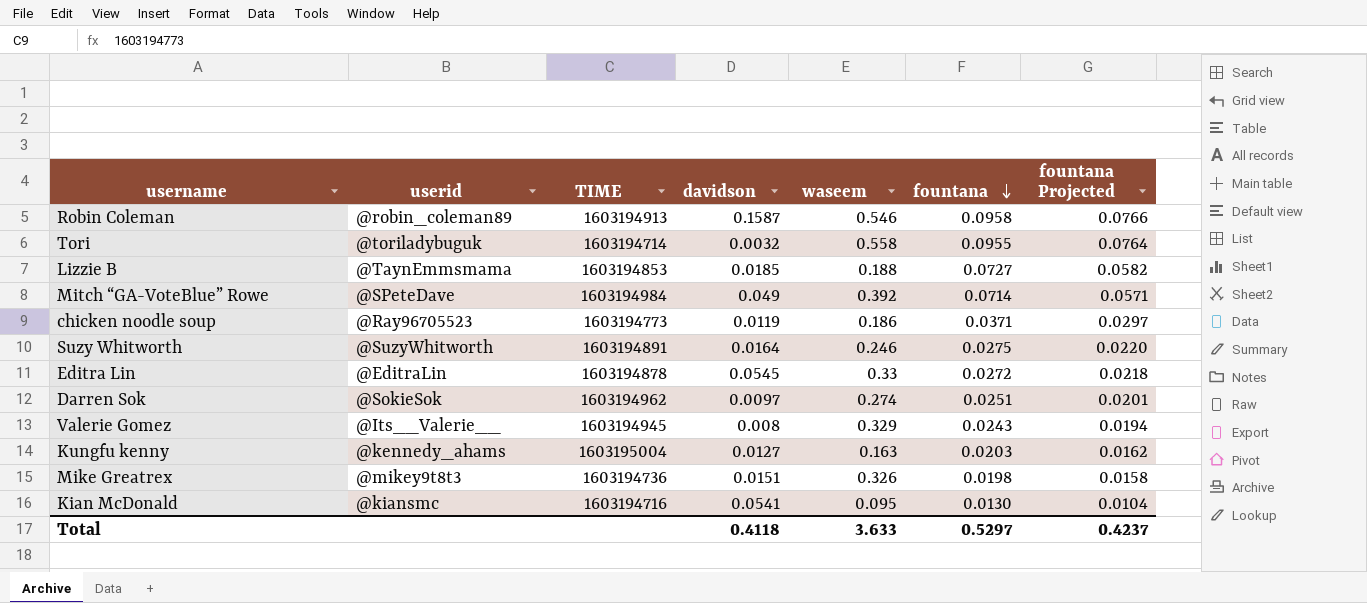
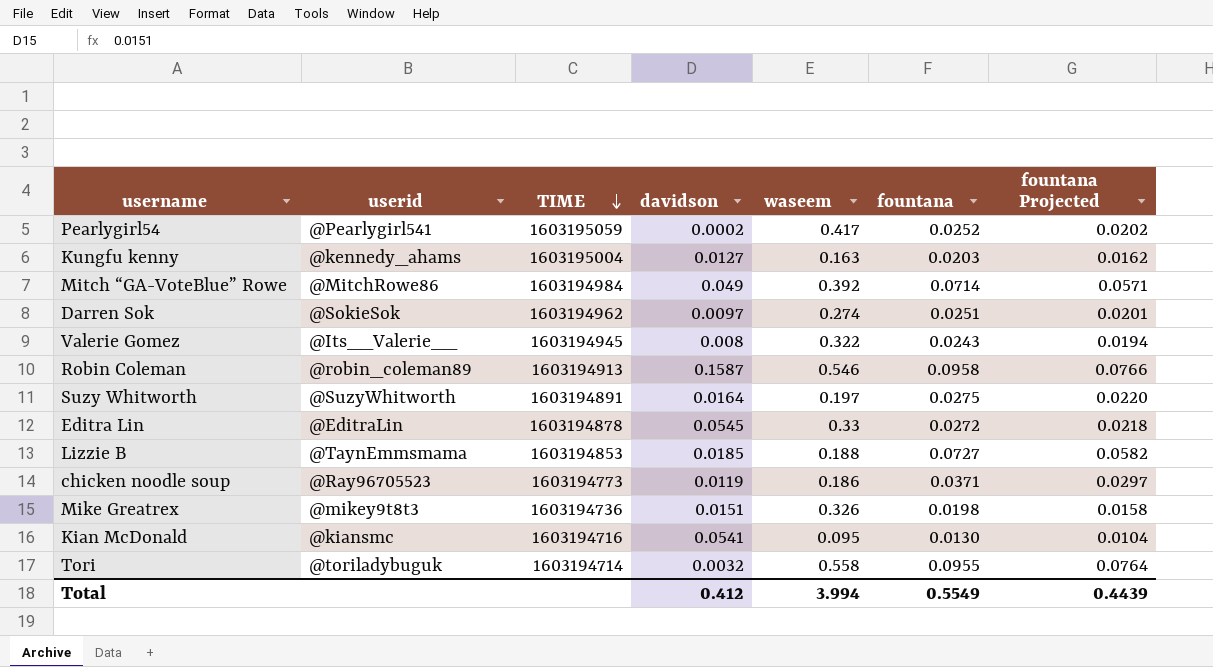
row order: fountana descending -> TIME descending
row Pearlygirl54: none -> @Pearlygirl541 | 1603195059 | 0.0002 | 0.417 | 0.0252 | 0.0202
Mitch “GA-VoteBlue” Rowe | userid: @SPeteDave -> @MitchRowe86
Valerie Gomez | waseem: 0.329 -> 0.322
Suzy Whitworth | waseem: 0.246 -> 0.197
Total | davidson: 0.4118 -> 0.412
Total | waseem: 3.633 -> 3.994
Total | fountana: 0.5297 -> 0.5549
Total | fountana Projected: 0.4237 -> 0.4439

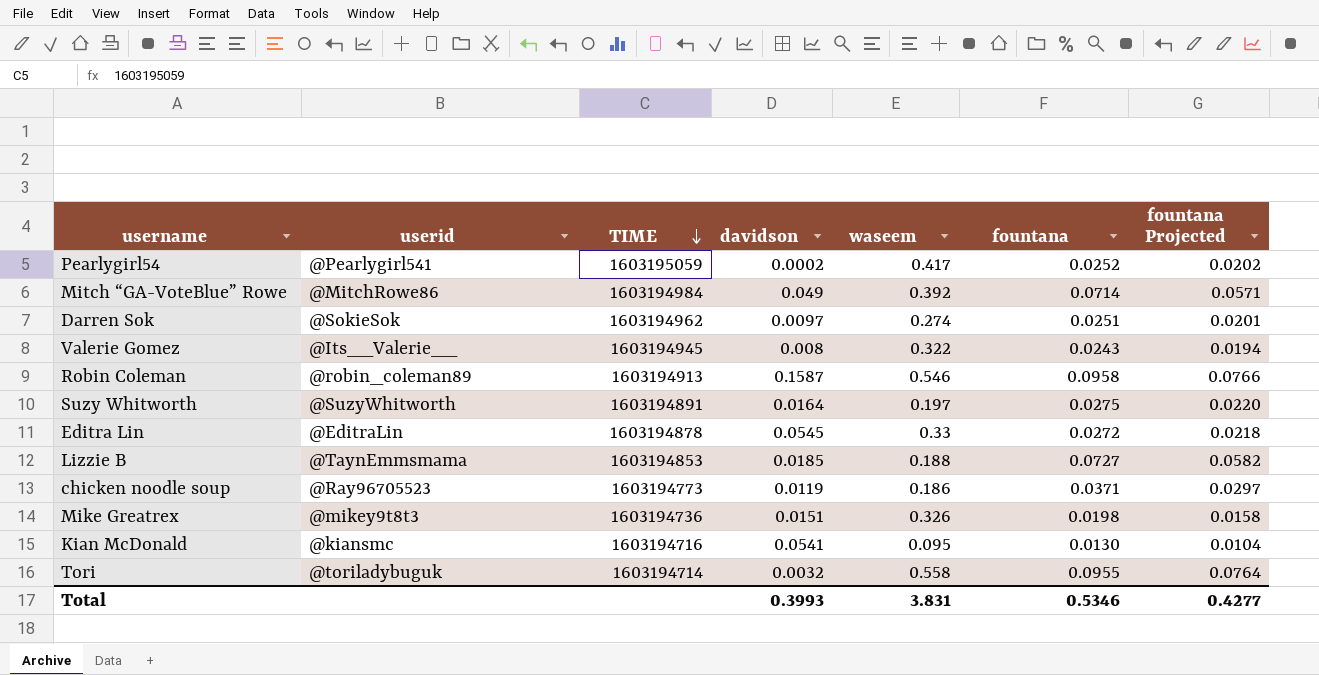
row Kungfu kenny: @kennedy_ahams | 1603195004 | 0.0127 | 0.163 | 0.0203 | 0.0162 -> none
Total | davidson: 0.412 -> 0.3993
Total | waseem: 3.994 -> 3.831
Total | fountana: 0.5549 -> 0.5346
Total | fountana Projected: 0.4439 -> 0.4277

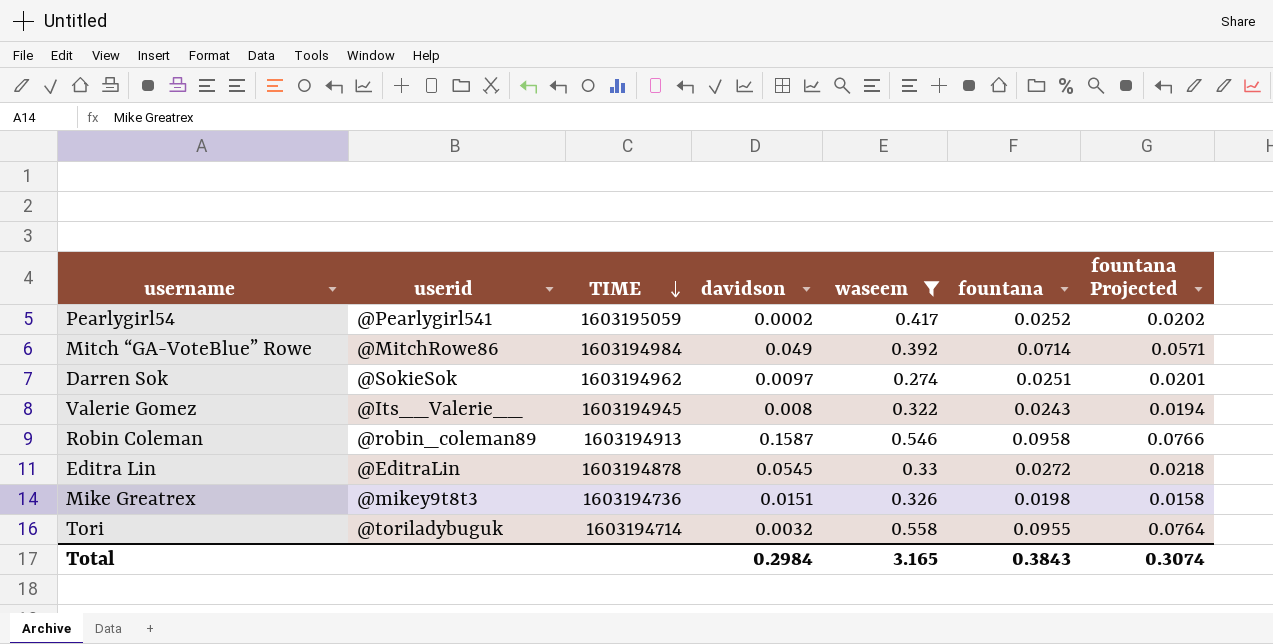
filter: none -> waseem >= 0.274
Total | davidson: 0.3993 -> 0.2984
Total | waseem: 3.831 -> 3.165
Total | fountana: 0.5346 -> 0.3843
Total | fountana Projected: 0.4277 -> 0.3074

